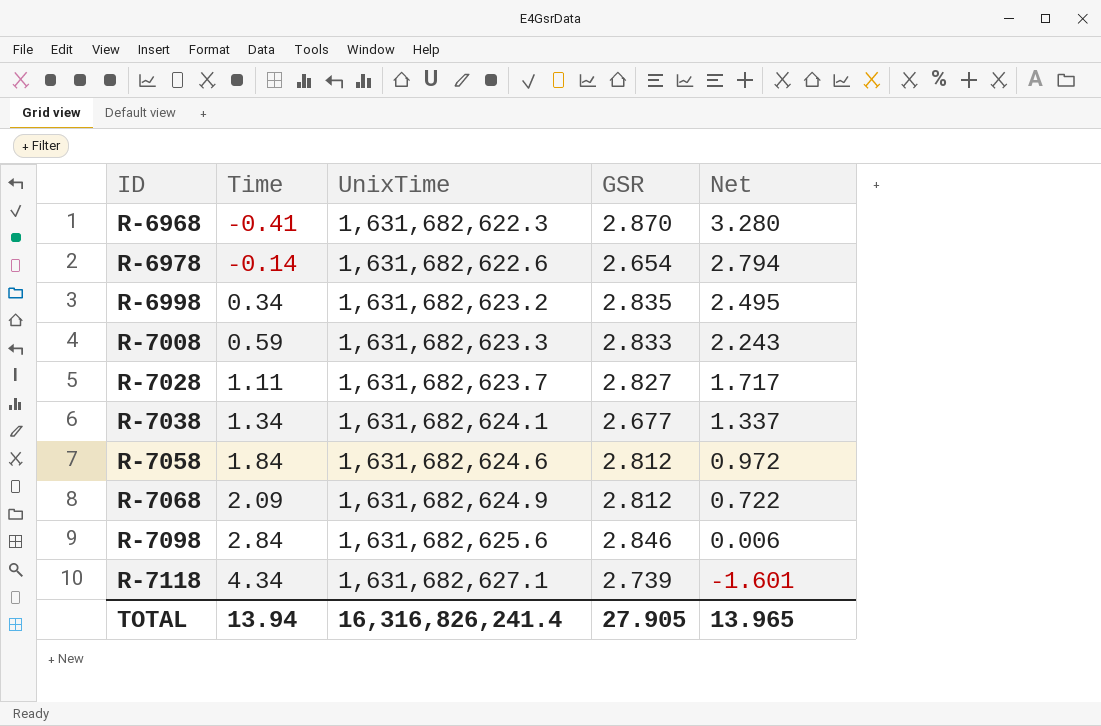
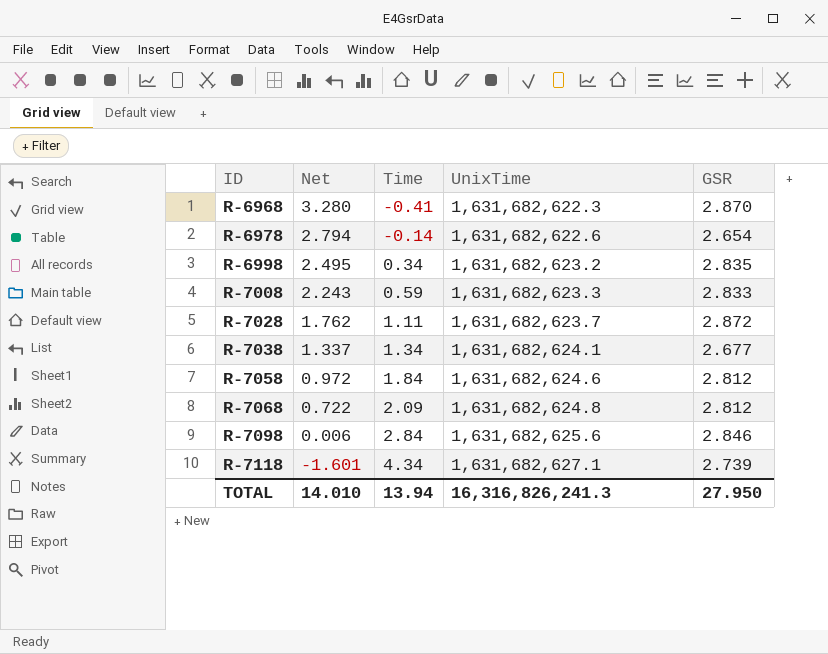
column Net | position: 5 -> 2
R-7028 | Net: 1.717 -> 1.762
R-7028 | GSR: 2.827 -> 2.872
R-7068 | UnixTime: 1,631,682,624.9 -> 1,631,682,624.8
TOTAL | Net: 13.965 -> 14.010
TOTAL | UnixTime: 16,316,826,241.4 -> 16,316,826,241.3
TOTAL | GSR: 27.905 -> 27.950

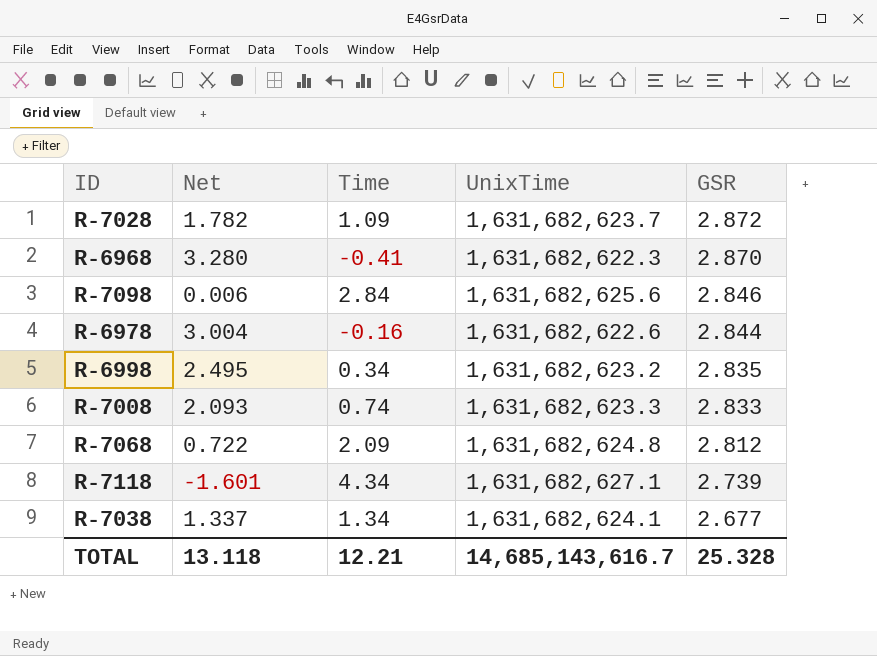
row order: ID ascending -> GSR descending
row R-7058: 0.972 | 1.84 | 1,631,682,624.6 | 2.812 -> none
R-7028 | Net: 1.762 -> 1.782
R-7028 | Time: 1.11 -> 1.09
R-6978 | Net: 2.794 -> 3.004
R-6978 | Time: -0.14 -> -0.16
R-6978 | GSR: 2.654 -> 2.844
R-7008 | Net: 2.243 -> 2.093
R-7008 | Time: 0.59 -> 0.74
TOTAL | Net: 14.010 -> 13.118
TOTAL | Time: 13.94 -> 12.21
TOTAL | UnixTime: 16,316,826,241.3 -> 14,685,143,616.7
TOTAL | GSR: 27.950 -> 25.328

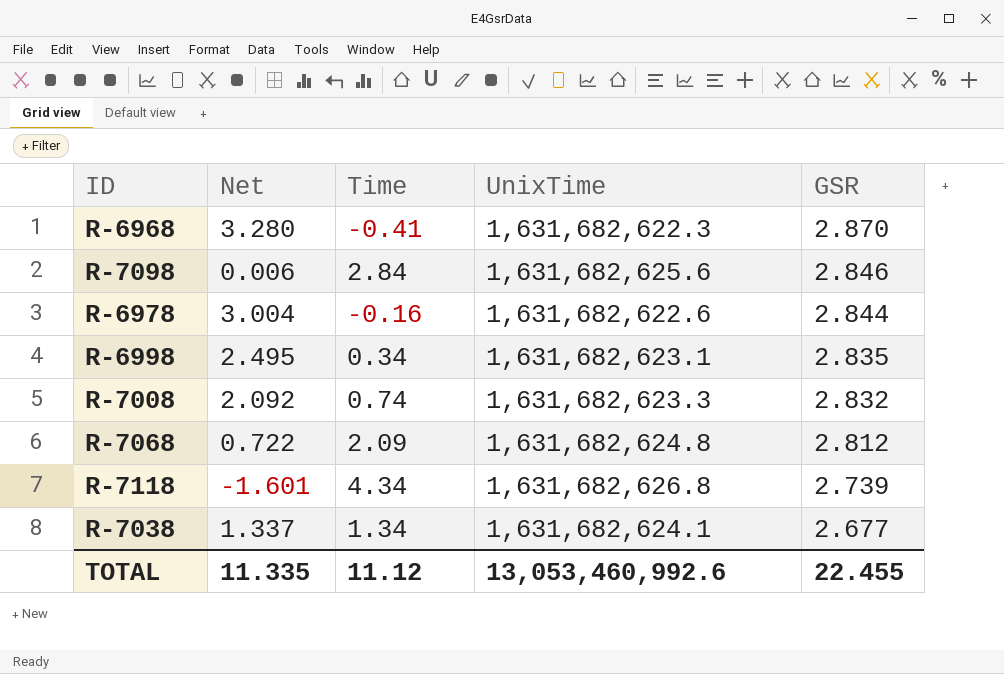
row R-7028: 1.782 | 1.09 | 1,631,682,623.7 | 2.872 -> none
R-6998 | UnixTime: 1,631,682,623.2 -> 1,631,682,623.1
R-7008 | Net: 2.093 -> 2.092
R-7008 | GSR: 2.833 -> 2.832
R-7118 | UnixTime: 1,631,682,627.1 -> 1,631,682,626.8
TOTAL | Net: 13.118 -> 11.335
TOTAL | Time: 12.21 -> 11.12
TOTAL | UnixTime: 14,685,143,616.7 -> 13,053,460,992.6
TOTAL | GSR: 25.328 -> 22.455

